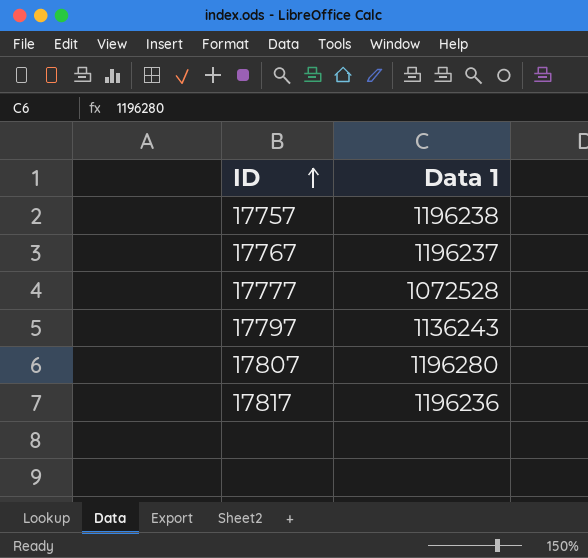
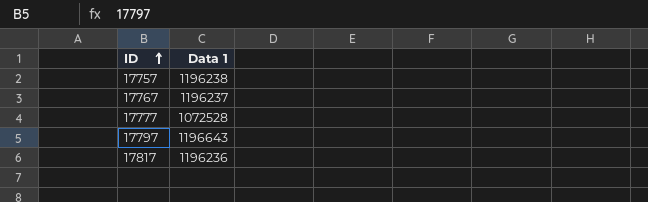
row 17807: 1196280 -> none
17797 | Data 1: 1136243 -> 1196643

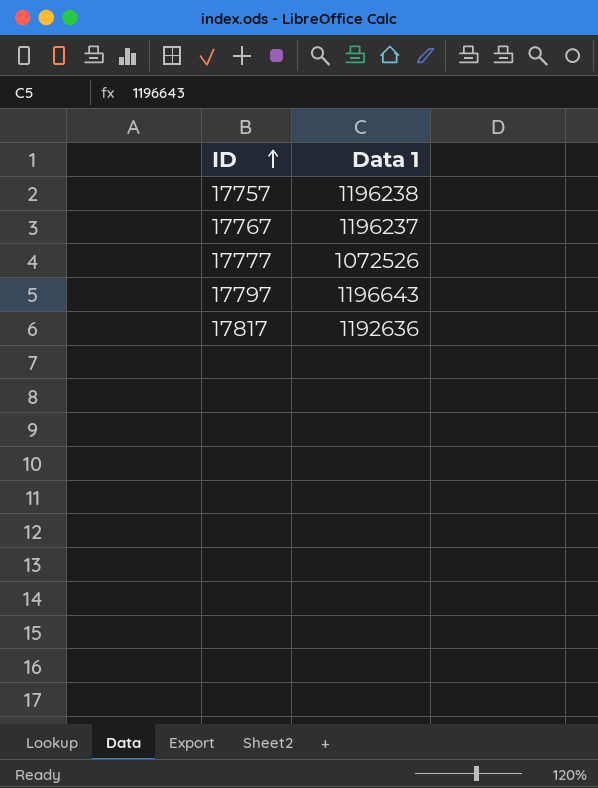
17777 | Data 1: 1072528 -> 1072526
17817 | Data 1: 1196236 -> 1192636

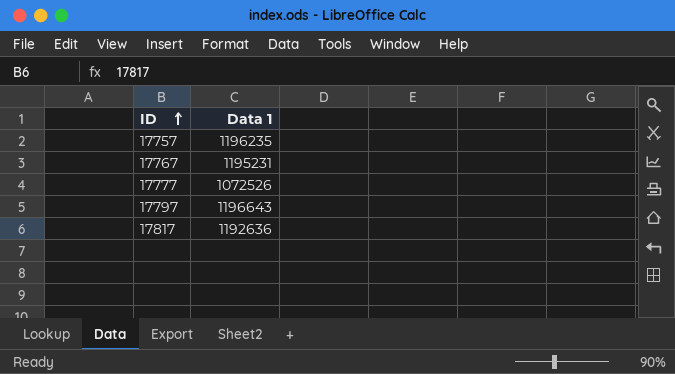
17757 | Data 1: 1196238 -> 1196235
17767 | Data 1: 1196237 -> 1195231

